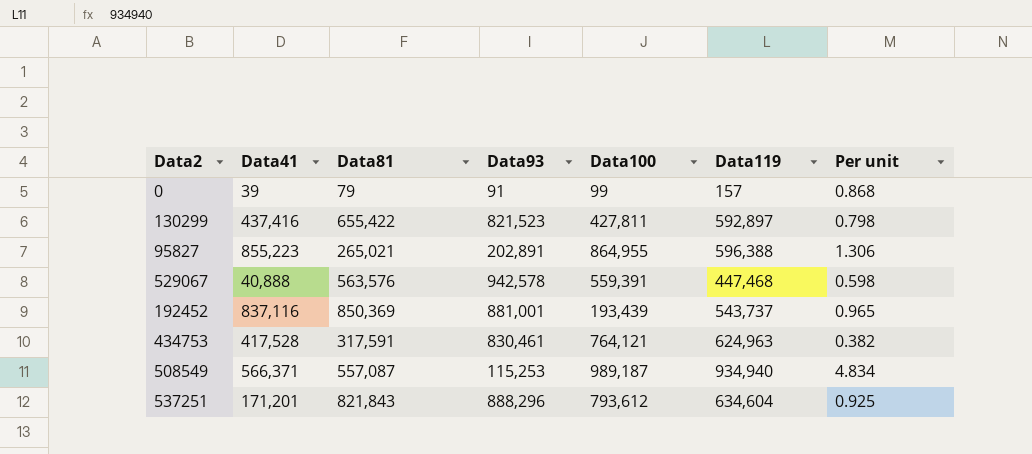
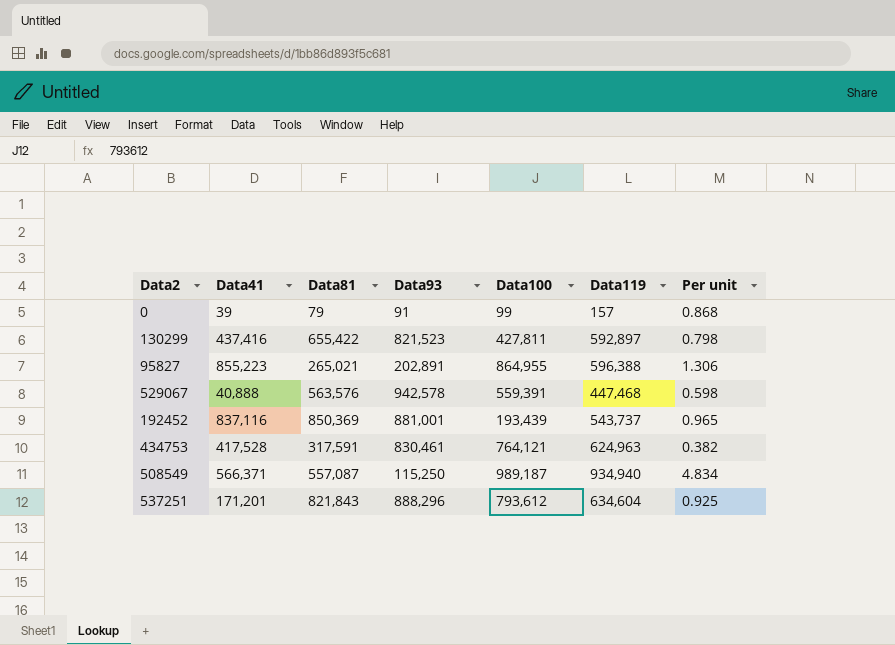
508549 | Data93: 115,253 -> 115,250

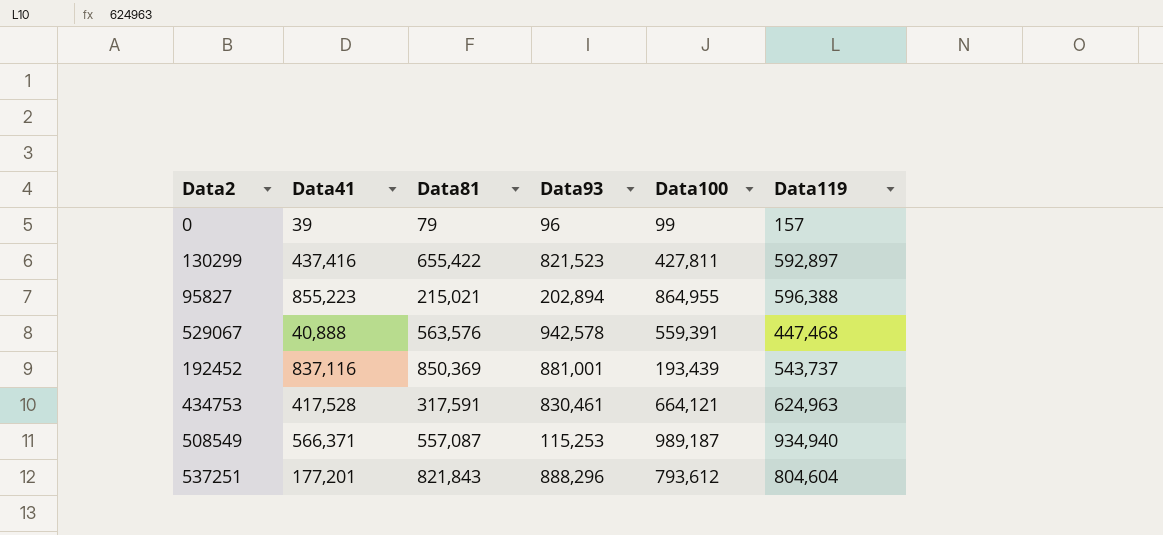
column Per unit | formula: [Data81] / [Data93] -> none
0 | Data93: 91 -> 96
95827 | Data81: 265,021 -> 215,021
95827 | Data93: 202,891 -> 202,894
434753 | Data100: 764,121 -> 664,121
508549 | Data93: 115,250 -> 115,253
537251 | Data41: 171,201 -> 177,201
537251 | Data119: 634,604 -> 804,604

